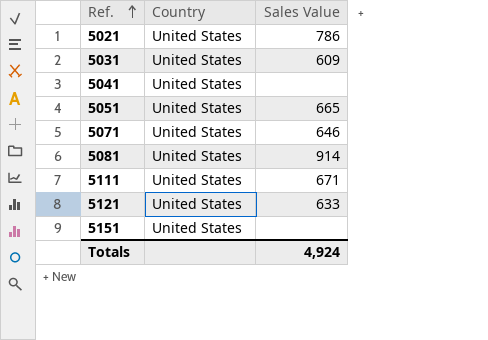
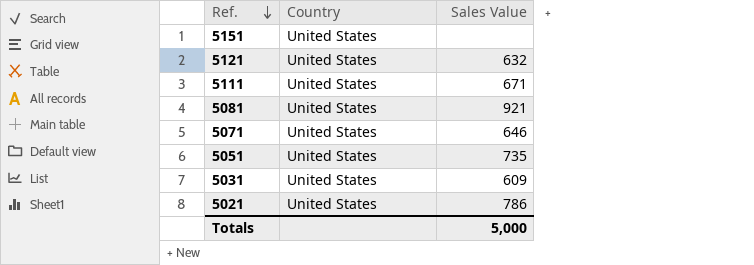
row order: Ref. ascending -> Ref. descending
row 5041: United States | none -> none
5121 | Sales Value: 633 -> 632
5081 | Sales Value: 914 -> 921
5051 | Sales Value: 665 -> 735
Totals | Sales Value: 4,924 -> 5,000

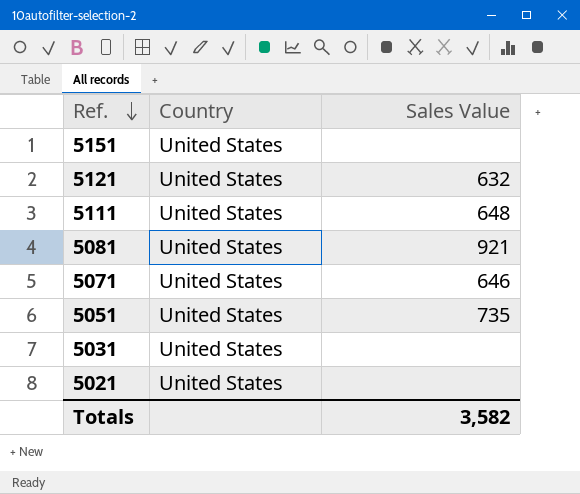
5111 | Sales Value: 671 -> 648
5031 | Sales Value: 609 -> none
5021 | Sales Value: 786 -> none
Totals | Sales Value: 5,000 -> 3,582

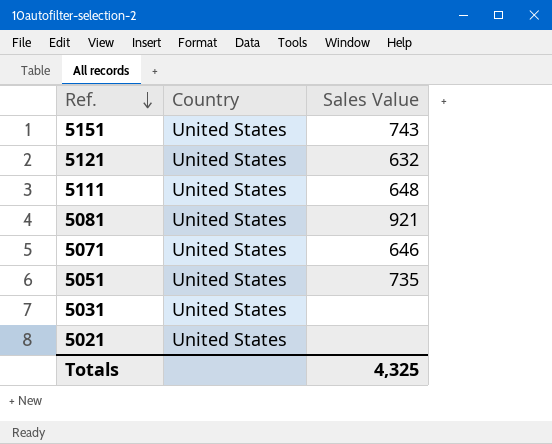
5151 | Sales Value: none -> 743
Totals | Sales Value: 3,582 -> 4,325

